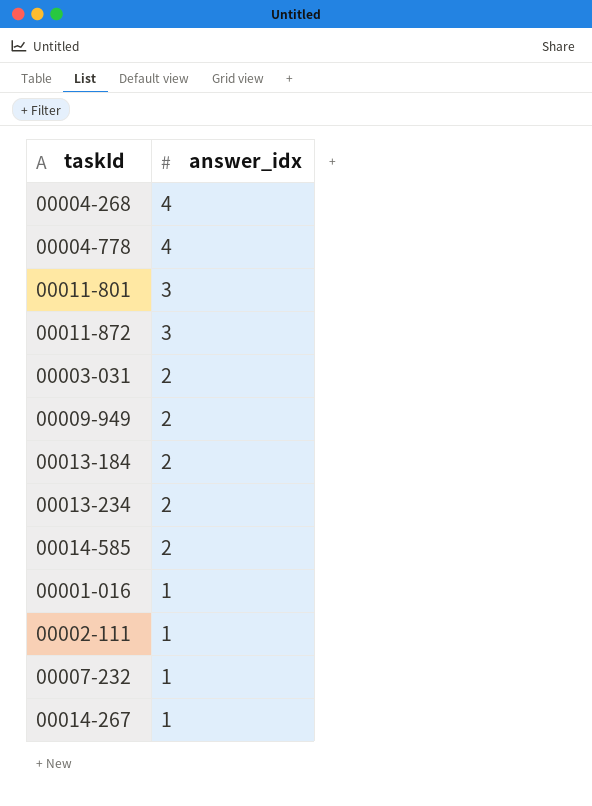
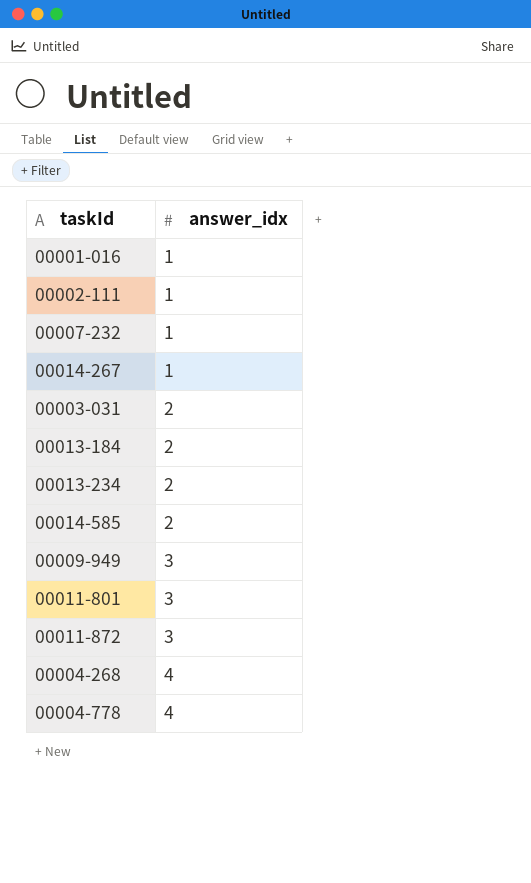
row order: answer_idx descending -> answer_idx ascending
00009-949 | answer_idx: 2 -> 3

